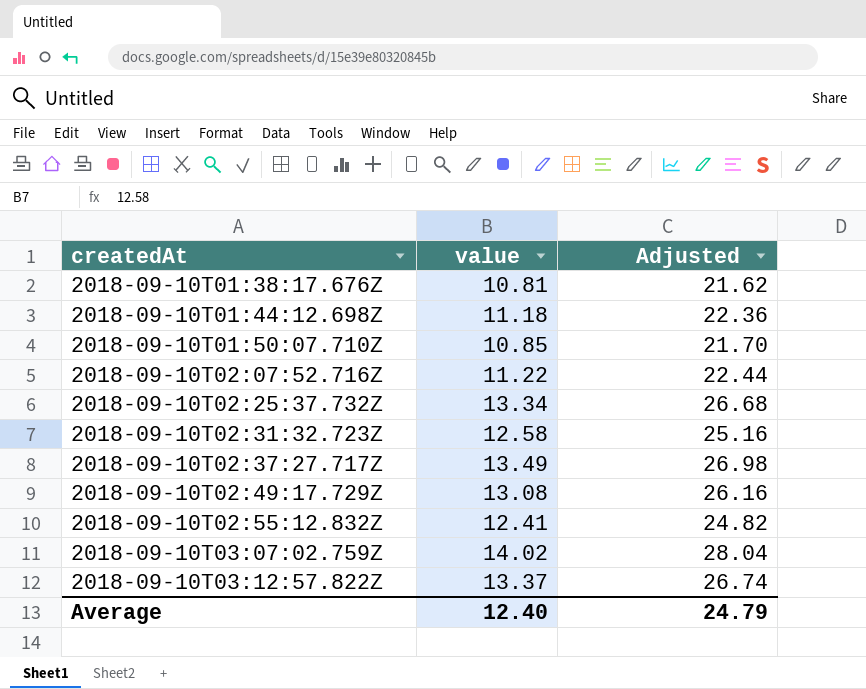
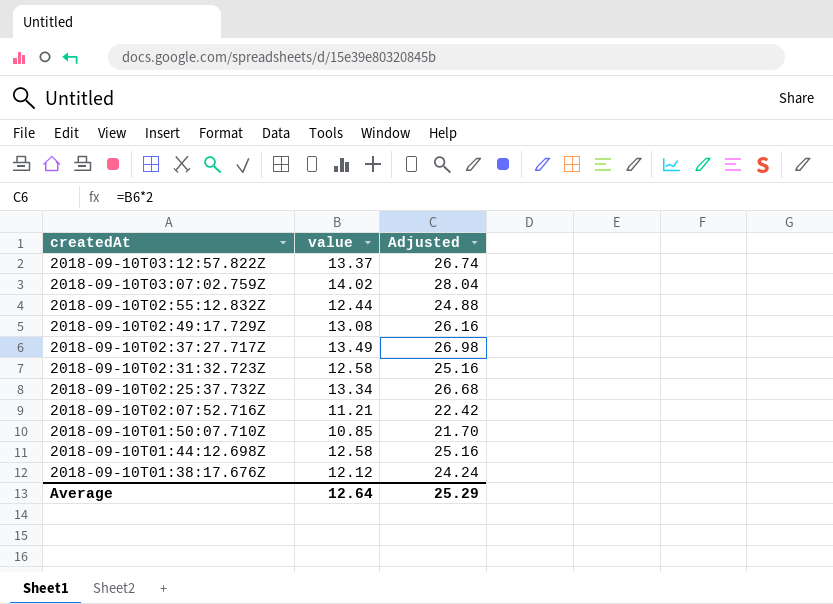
row order: createdAt ascending -> createdAt descending
2018-09-10T02:55:12.832Z | value: 12.41 -> 12.44
2018-09-10T02:55:12.832Z | Adjusted: 24.82 -> 24.88
2018-09-10T02:07:52.716Z | value: 11.22 -> 11.21
2018-09-10T02:07:52.716Z | Adjusted: 22.44 -> 22.42
2018-09-10T01:44:12.698Z | value: 11.18 -> 12.58
2018-09-10T01:44:12.698Z | Adjusted: 22.36 -> 25.16
2018-09-10T01:38:17.676Z | value: 10.81 -> 12.12
2018-09-10T01:38:17.676Z | Adjusted: 21.62 -> 24.24
Average | value: 12.40 -> 12.64
Average | Adjusted: 24.79 -> 25.29

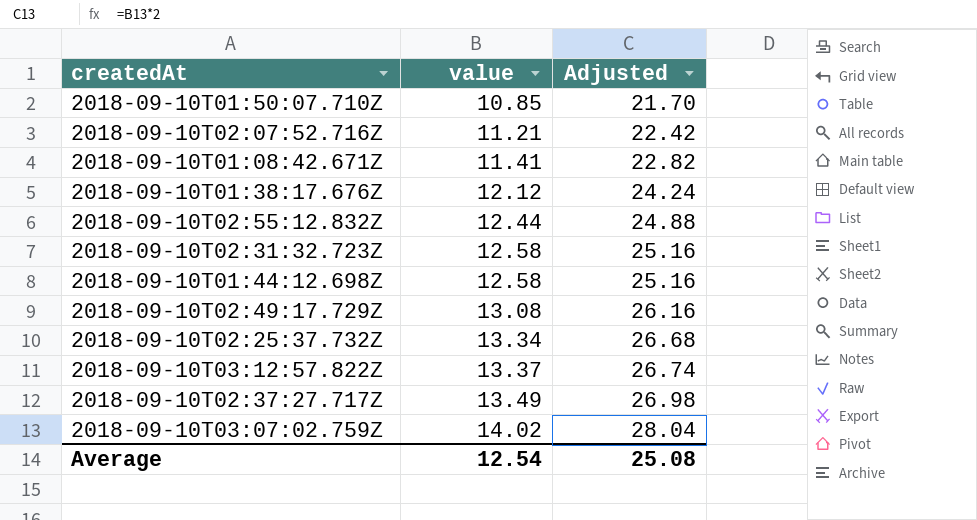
row order: createdAt descending -> value ascending
row 2018-09-10T01:08:42.671Z: none -> 11.41 | 22.82
Average | value: 12.64 -> 12.54
Average | Adjusted: 25.29 -> 25.08

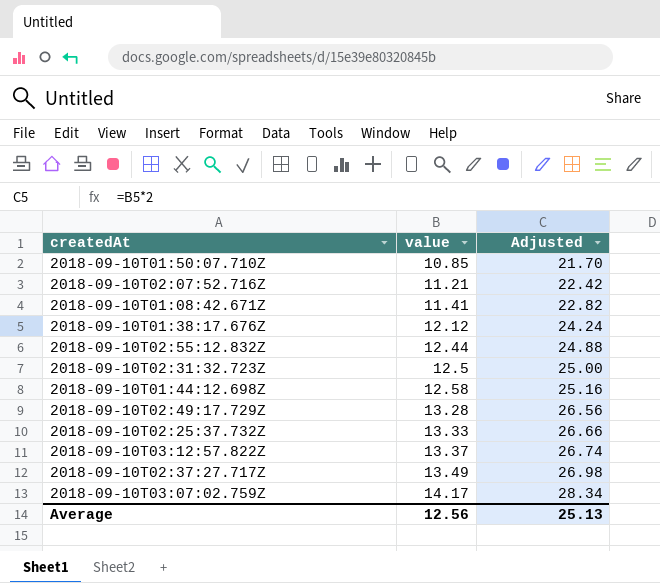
2018-09-10T02:31:32.723Z | value: 12.58 -> 12.5
2018-09-10T02:31:32.723Z | Adjusted: 25.16 -> 25.00
2018-09-10T02:49:17.729Z | value: 13.08 -> 13.28
2018-09-10T02:49:17.729Z | Adjusted: 26.16 -> 26.56
2018-09-10T02:25:37.732Z | value: 13.34 -> 13.33
2018-09-10T02:25:37.732Z | Adjusted: 26.68 -> 26.66
2018-09-10T03:07:02.759Z | value: 14.02 -> 14.17
2018-09-10T03:07:02.759Z | Adjusted: 28.04 -> 28.34
Average | value: 12.54 -> 12.56
Average | Adjusted: 25.08 -> 25.13

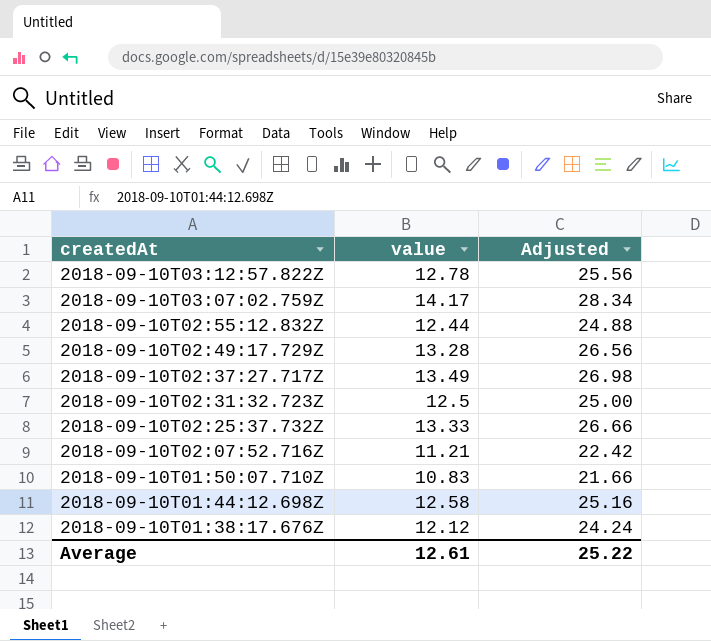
row order: value ascending -> createdAt descending
row 2018-09-10T01:08:42.671Z: 11.41 | 22.82 -> none
2018-09-10T03:12:57.822Z | value: 13.37 -> 12.78
2018-09-10T03:12:57.822Z | Adjusted: 26.74 -> 25.56
2018-09-10T01:50:07.710Z | value: 10.85 -> 10.83
2018-09-10T01:50:07.710Z | Adjusted: 21.70 -> 21.66
Average | value: 12.56 -> 12.61
Average | Adjusted: 25.13 -> 25.22

